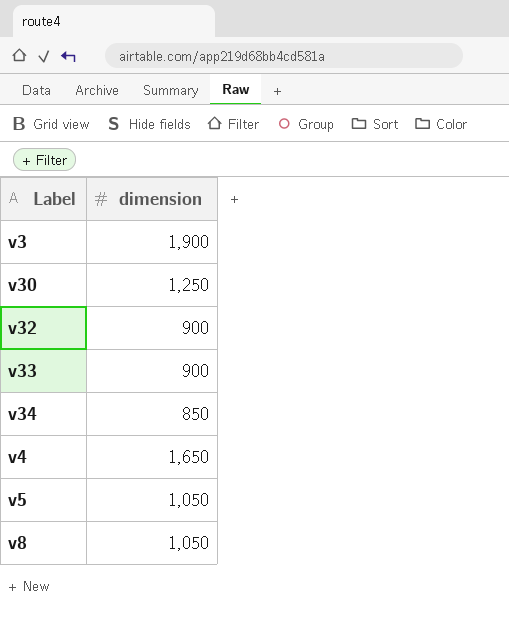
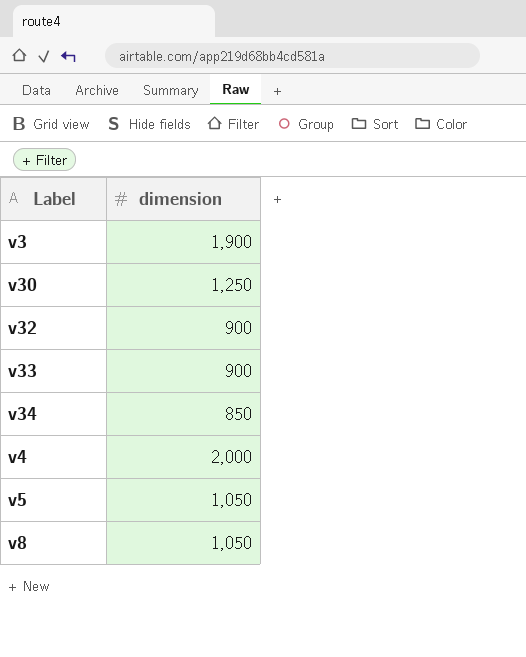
v4 | dimension: 1,650 -> 2,000

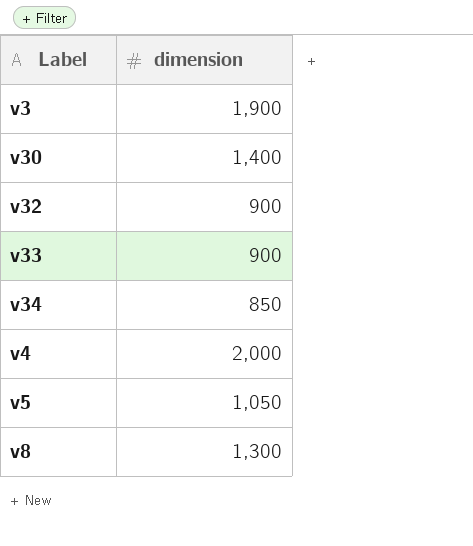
v30 | dimension: 1,250 -> 1,400
v8 | dimension: 1,050 -> 1,300

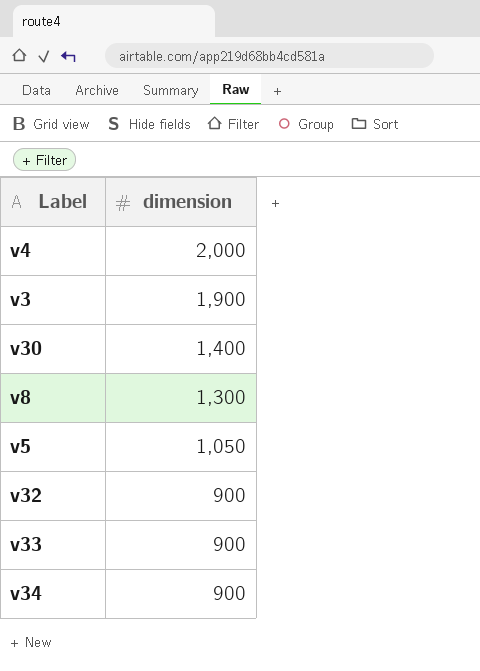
row order: none -> dimension descending
v34 | dimension: 850 -> 900

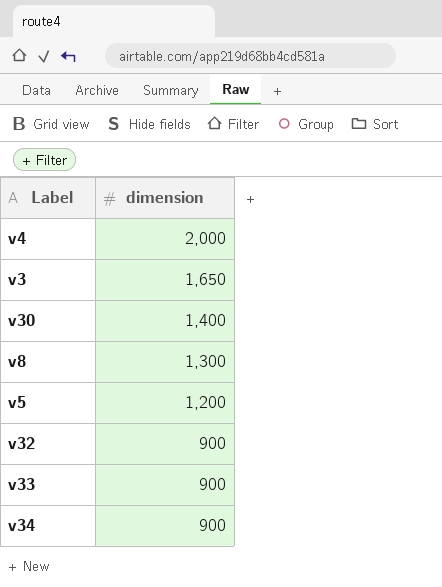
v3 | dimension: 1,900 -> 1,650
v5 | dimension: 1,050 -> 1,200

